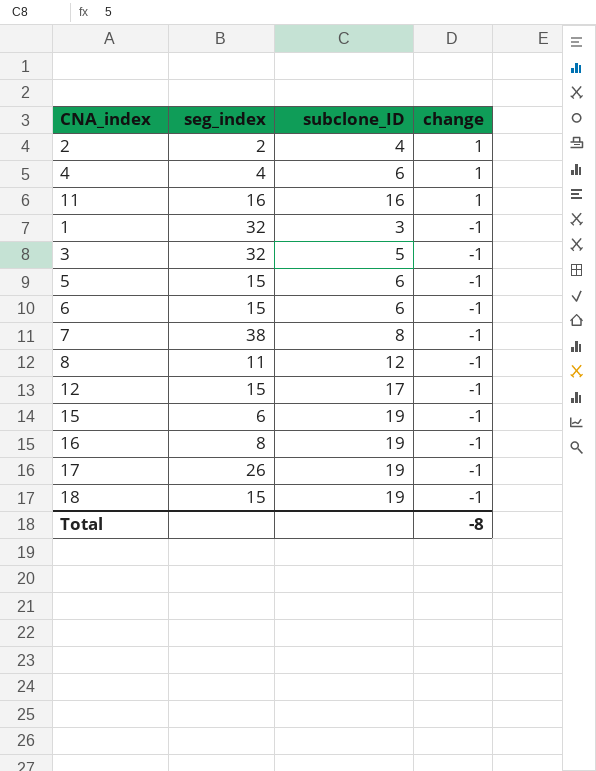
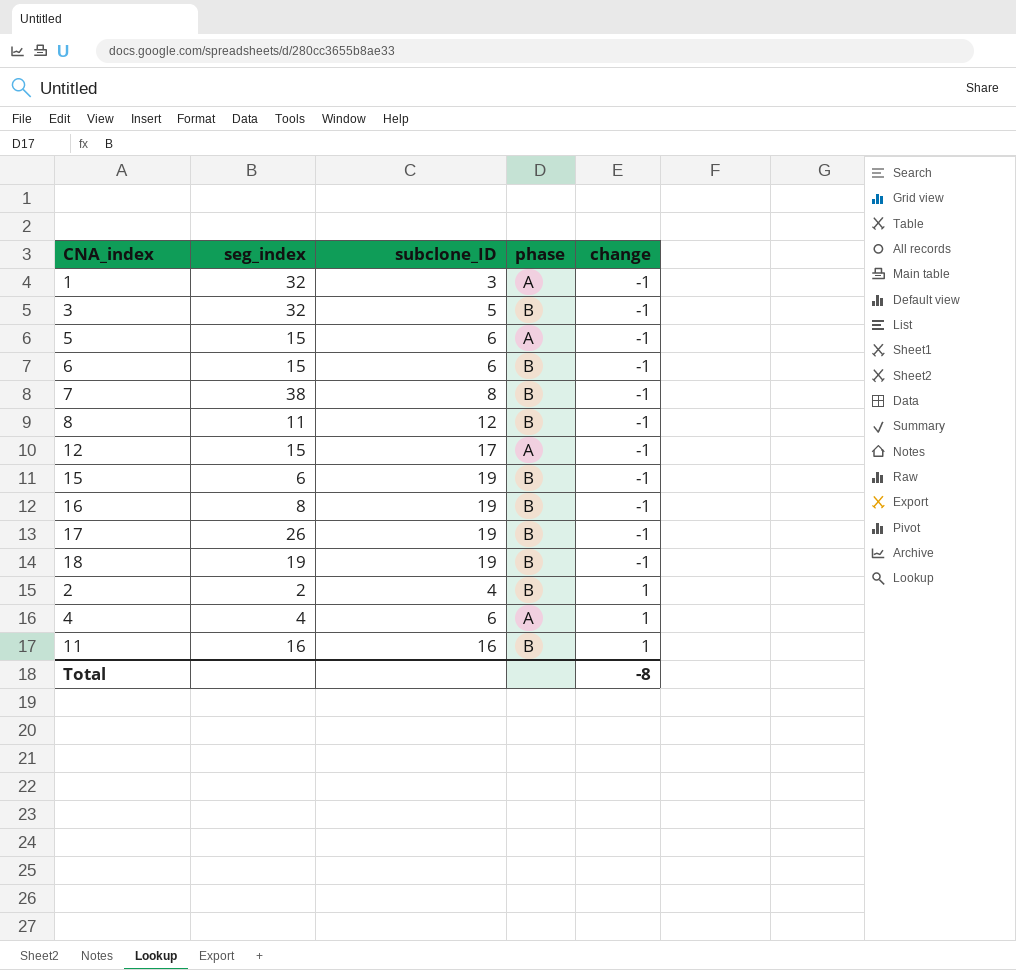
row order: change descending -> change ascending
column phase | position: none -> 4
18 | seg_index: 15 -> 19

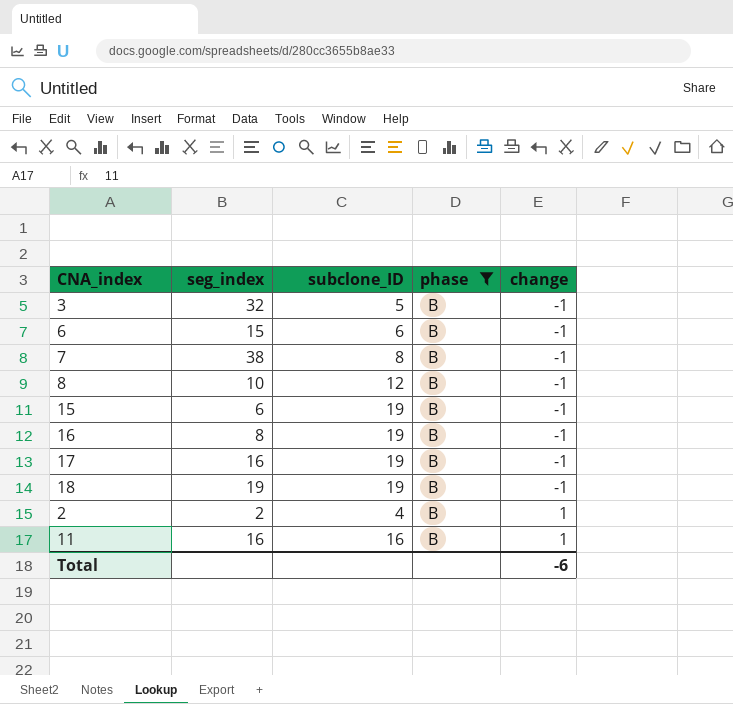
filter: none -> phase = B
8 | seg_index: 11 -> 10
17 | seg_index: 26 -> 16
Total | change: -8 -> -6

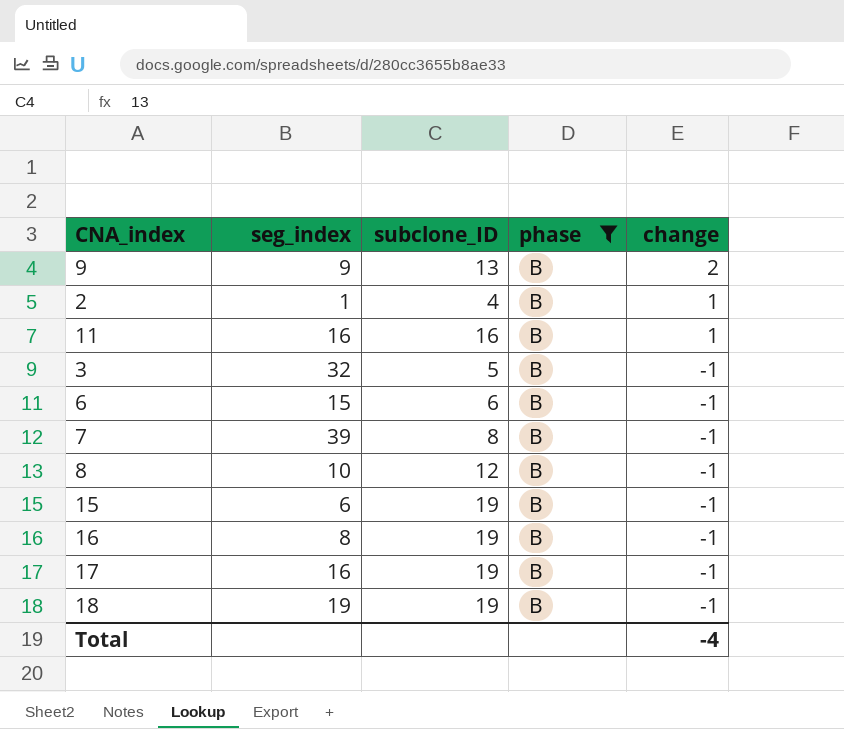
row order: change ascending -> change descending
row 9: none -> 9 | 13 | B | 2
2 | seg_index: 2 -> 1
7 | seg_index: 38 -> 39
Total | change: -6 -> -4

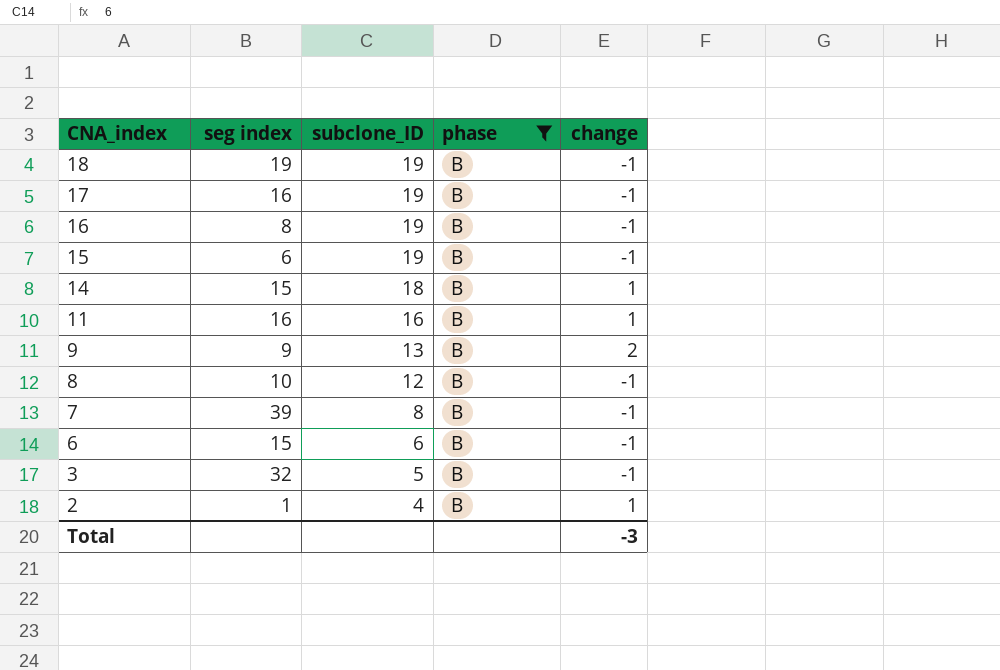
row order: change descending -> CNA_index descending
column name: seg_index -> seg index
row 14: none -> 15 | 18 | B | 1
Total | change: -4 -> -3

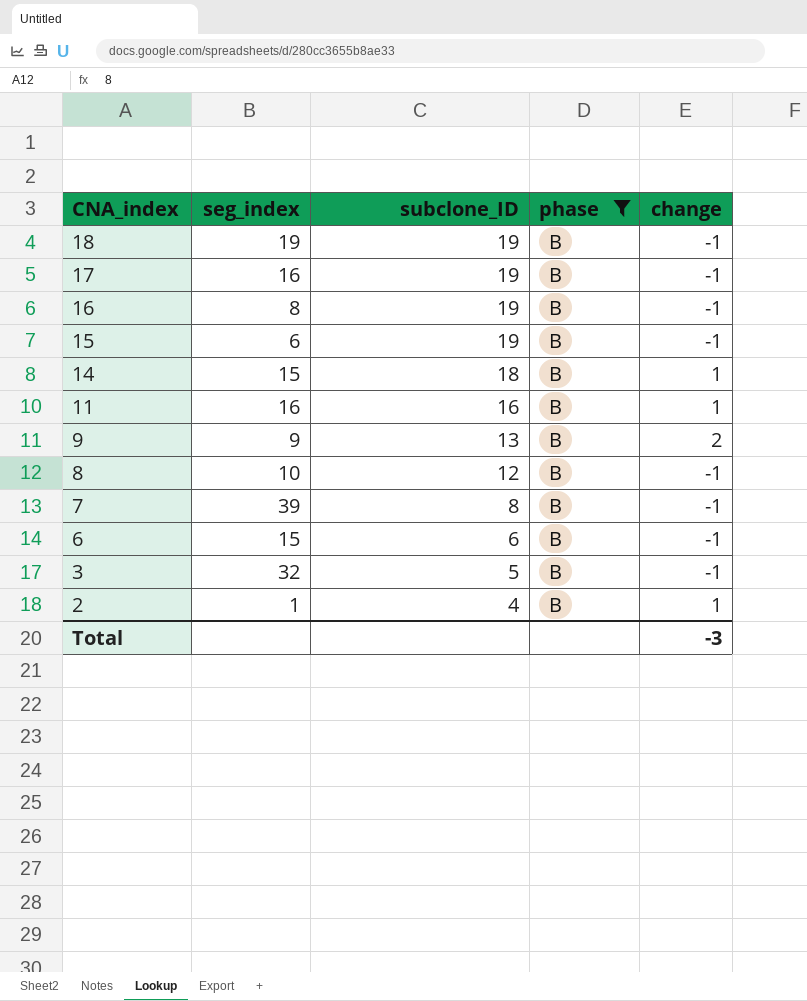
column name: seg index -> seg_index

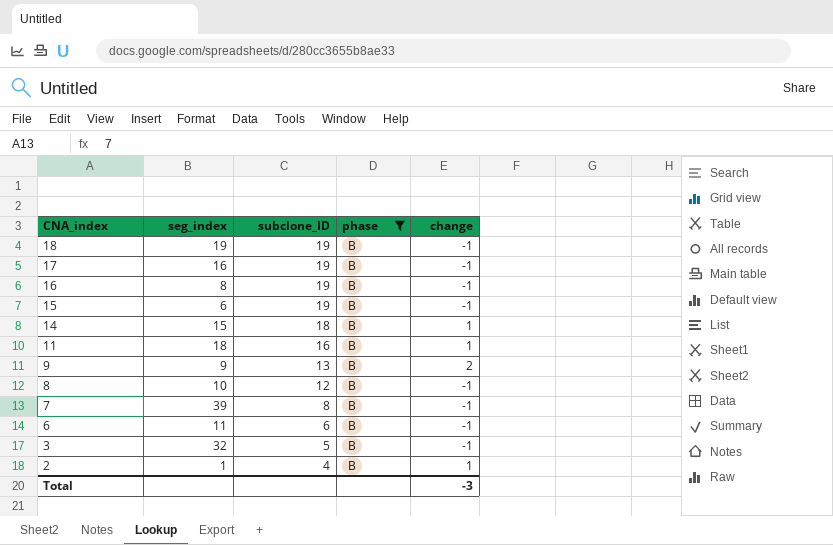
11 | seg_index: 16 -> 18
6 | seg_index: 15 -> 11

